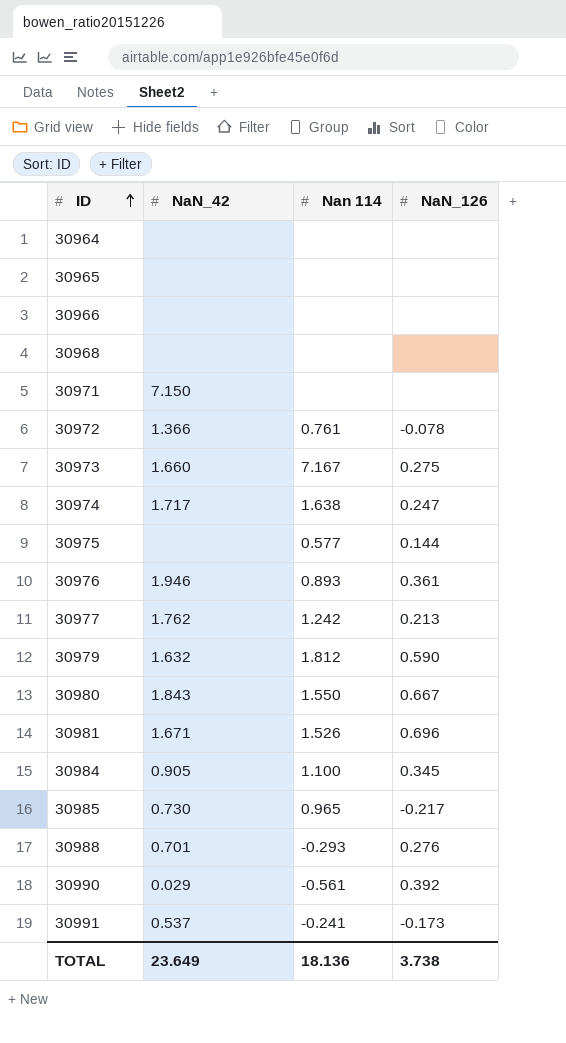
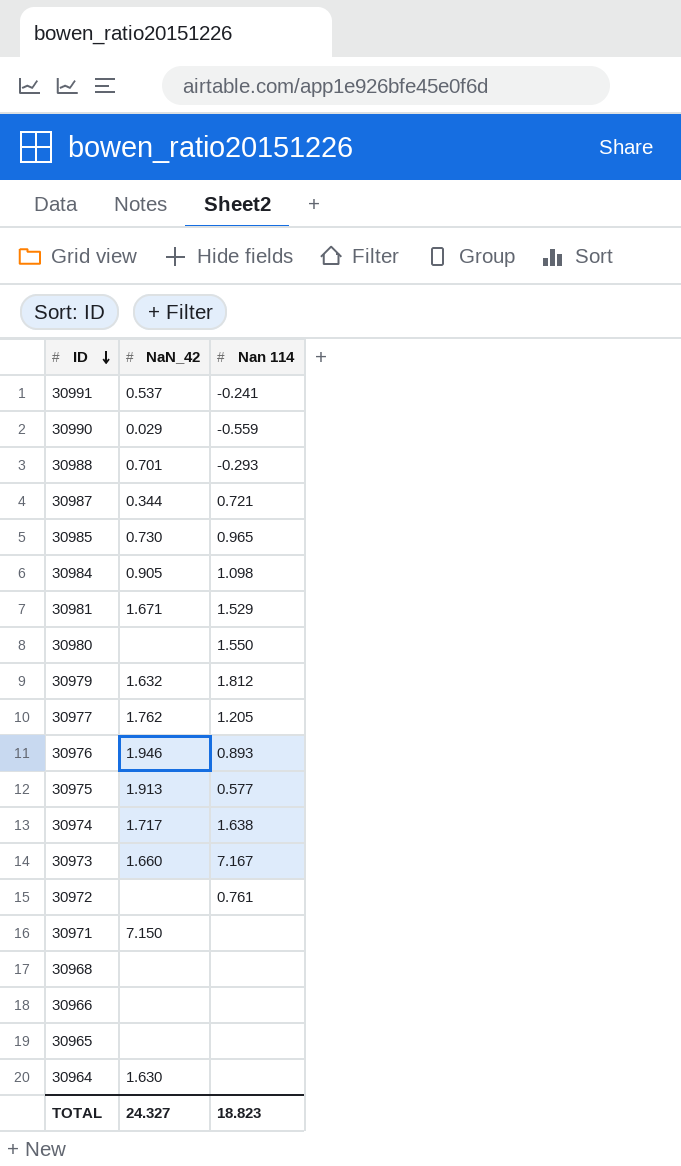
row order: ID ascending -> ID descending
column NaN_126 | position: 4 -> none
30990 | Nan 114: -0.561 -> -0.559
row 30987: none -> 0.344 | 0.721
30984 | Nan 114: 1.100 -> 1.098
30981 | Nan 114: 1.526 -> 1.529
30980 | NaN_42: 1.843 -> none
30977 | Nan 114: 1.242 -> 1.205
30975 | NaN_42: none -> 1.913
30972 | NaN_42: 1.366 -> none
30964 | NaN_42: none -> 1.630
TOTAL | NaN_42: 23.649 -> 24.327
TOTAL | Nan 114: 18.136 -> 18.823

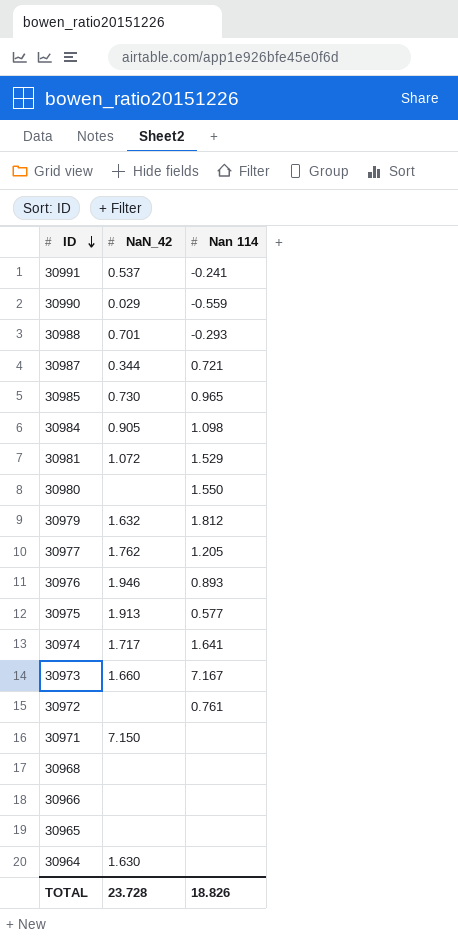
30981 | NaN_42: 1.671 -> 1.072
30974 | Nan 114: 1.638 -> 1.641
TOTAL | NaN_42: 24.327 -> 23.728
TOTAL | Nan 114: 18.823 -> 18.826

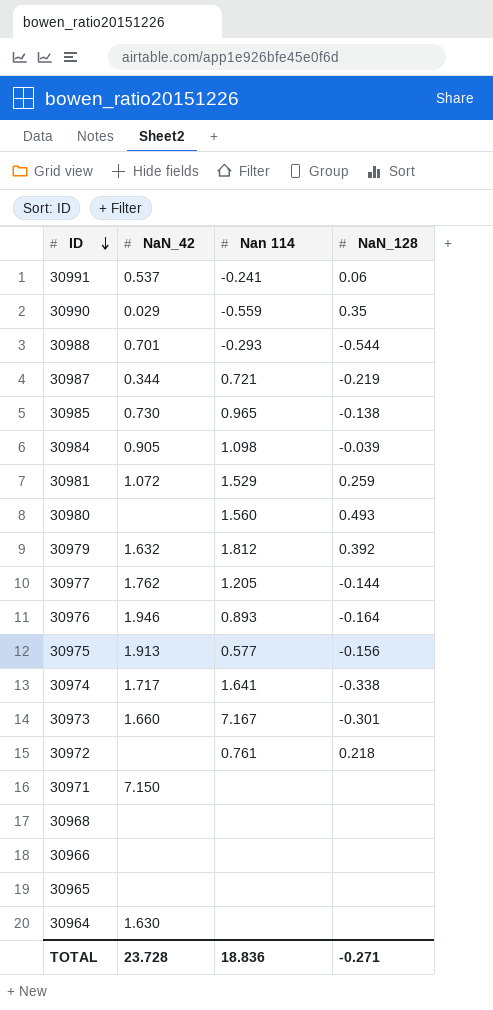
column NaN_128 | position: none -> 4
30980 | Nan 114: 1.550 -> 1.560
TOTAL | Nan 114: 18.826 -> 18.836

